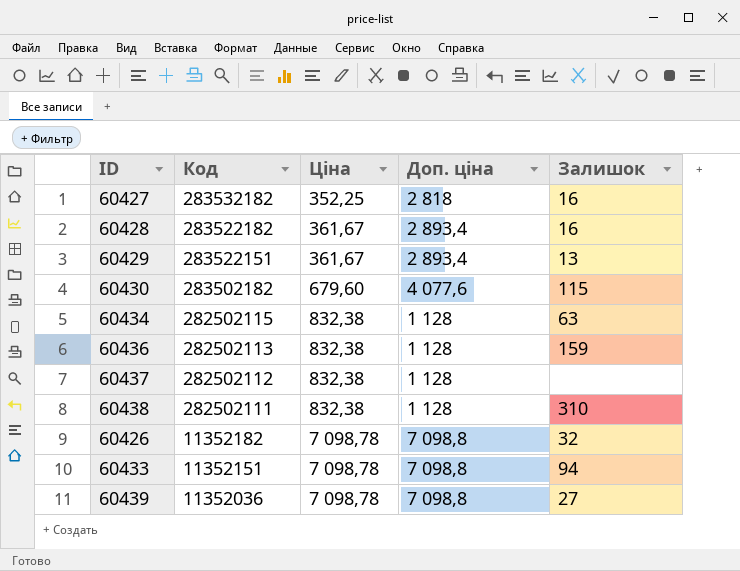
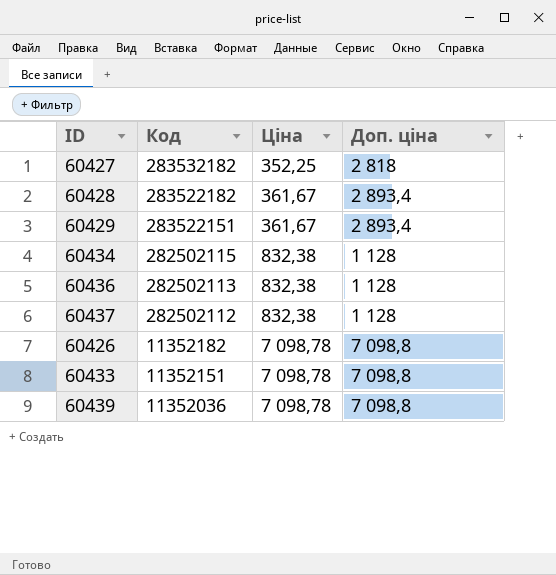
column Залишок | position: 5 -> none
row 60430: 283502182 | 679,60 | 4 077,6 | 115 -> none
row 60438: 282502111 | 832,38 | 1 128 | 310 -> none

